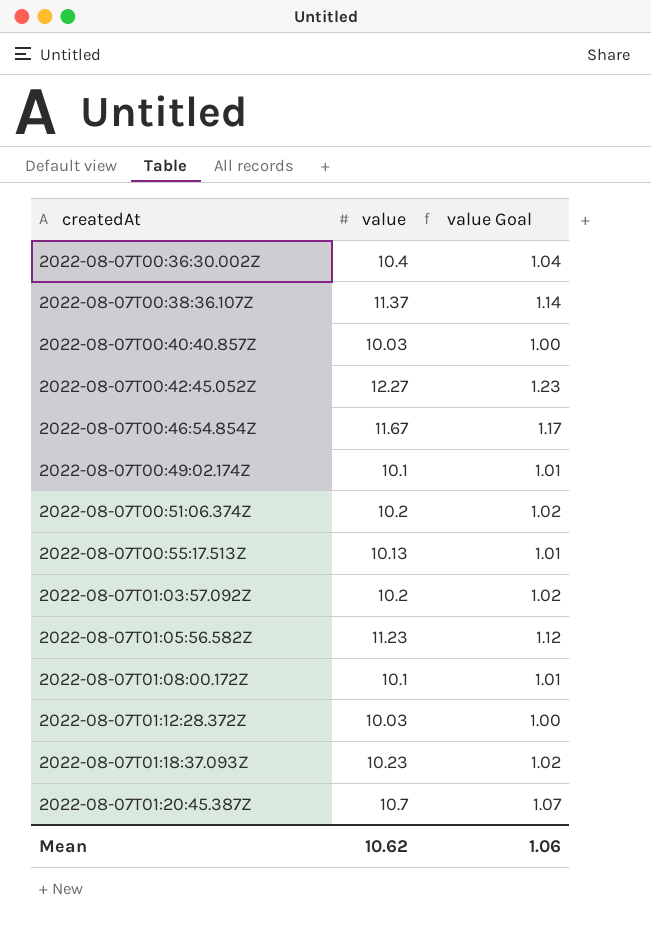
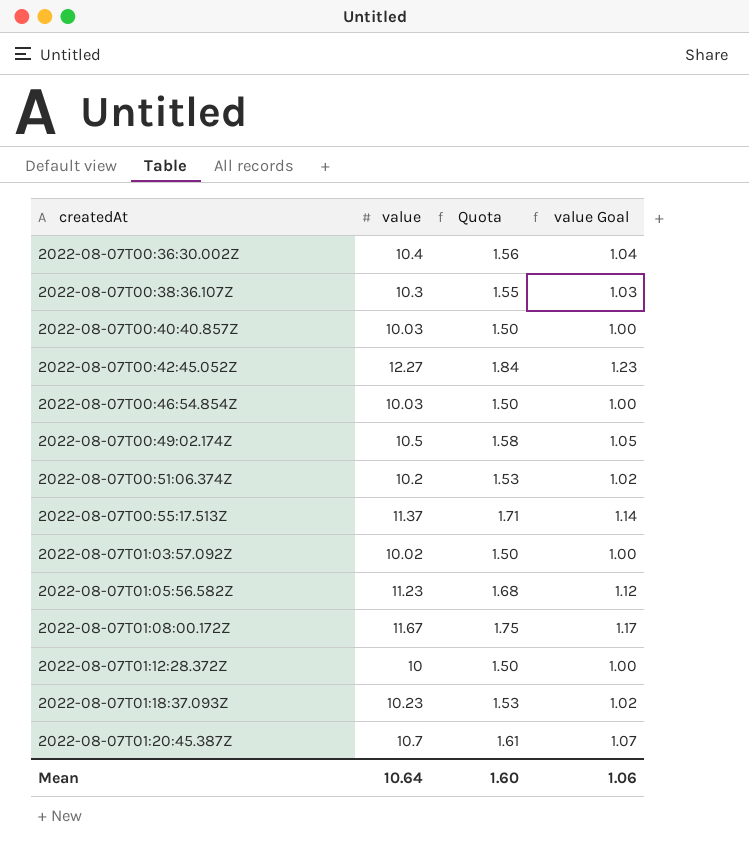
column Quota | formula: none -> [value] * 0.15
2022-08-07T00:38:36.107Z | value: 11.37 -> 10.3
2022-08-07T00:38:36.107Z | value Goal: 1.14 -> 1.03
2022-08-07T00:46:54.854Z | value: 11.67 -> 10.03
2022-08-07T00:46:54.854Z | value Goal: 1.17 -> 1.00
2022-08-07T00:49:02.174Z | value: 10.1 -> 10.5
2022-08-07T00:49:02.174Z | value Goal: 1.01 -> 1.05
2022-08-07T00:55:17.513Z | value: 10.13 -> 11.37
2022-08-07T00:55:17.513Z | value Goal: 1.01 -> 1.14
2022-08-07T01:03:57.092Z | value: 10.2 -> 10.02
2022-08-07T01:03:57.092Z | value Goal: 1.02 -> 1.00
2022-08-07T01:08:00.172Z | value: 10.1 -> 11.67
2022-08-07T01:08:00.172Z | value Goal: 1.01 -> 1.17
2022-08-07T01:12:28.372Z | value: 10.03 -> 10
Mean | value: 10.62 -> 10.64

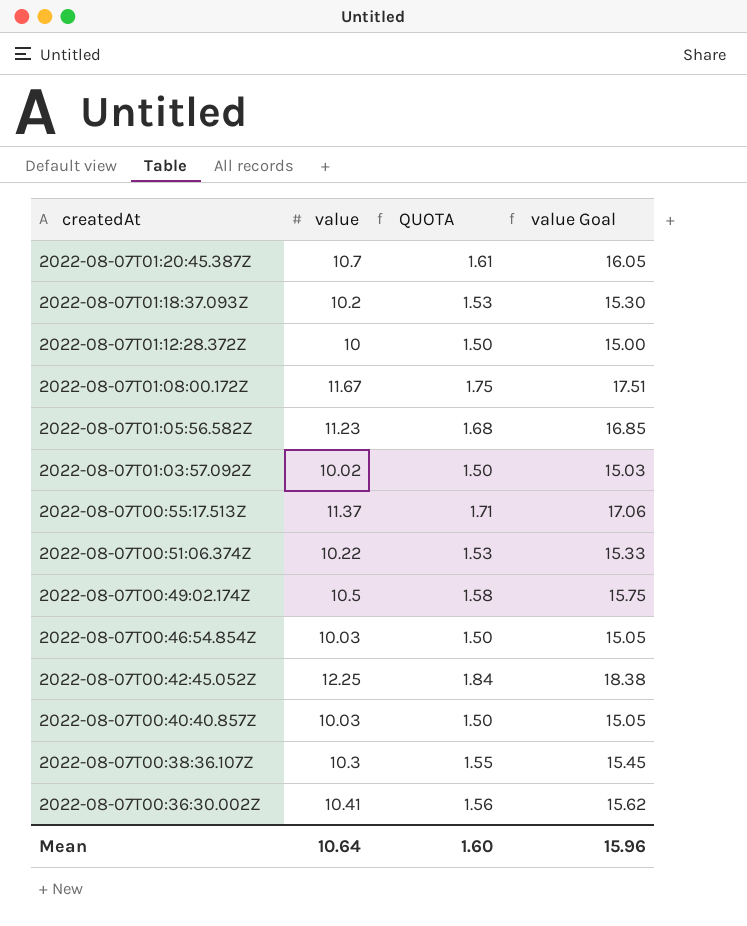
row order: createdAt ascending -> createdAt descending
column name: Quota -> QUOTA
column value Goal | formula: [value] * 0.1 -> [value] * 1.5
2022-08-07T01:18:37.093Z | value: 10.23 -> 10.2
2022-08-07T00:51:06.374Z | value: 10.2 -> 10.22
2022-08-07T00:42:45.052Z | value: 12.27 -> 12.25
2022-08-07T00:36:30.002Z | value: 10.4 -> 10.41
Mean | value Goal: 1.06 -> 15.96

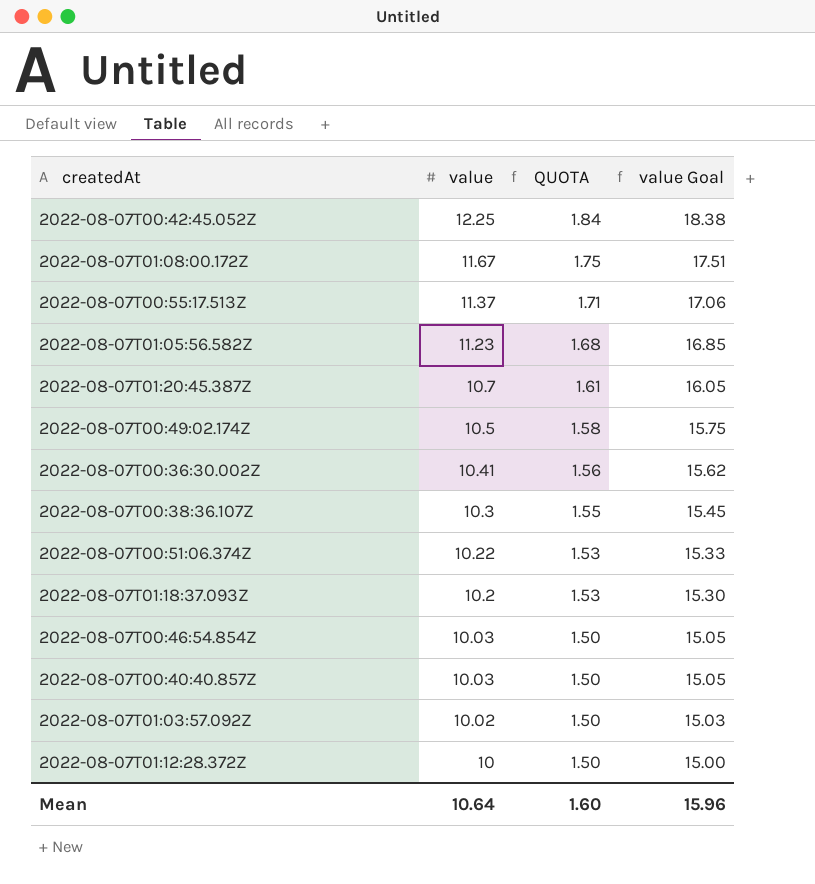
row order: createdAt descending -> value descending

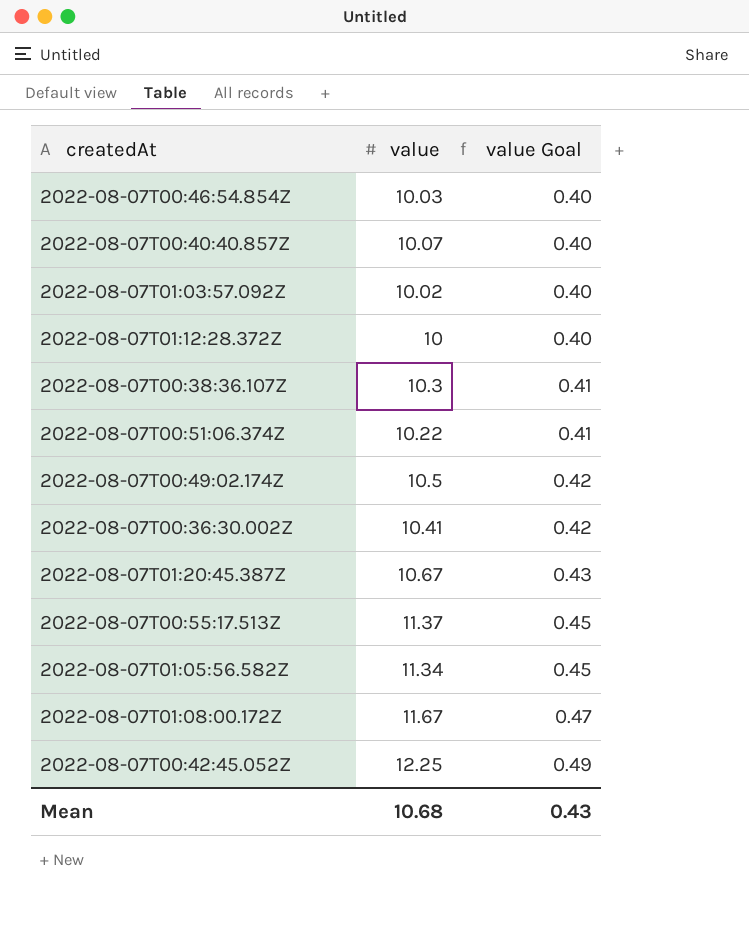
row order: value descending -> value Goal ascending
column QUOTA | formula: [value] * 0.15 -> none
column value Goal | formula: [value] * 1.5 -> [value] * 0.04
row 2022-08-07T01:18:37.093Z: 10.2 | 1.53 | 15.30 -> none
2022-08-07T00:40:40.857Z | value: 10.03 -> 10.07
2022-08-07T01:20:45.387Z | value: 10.7 -> 10.67
2022-08-07T01:05:56.582Z | value: 11.23 -> 11.34
Mean | value: 10.64 -> 10.68
Mean | value Goal: 15.96 -> 0.43

